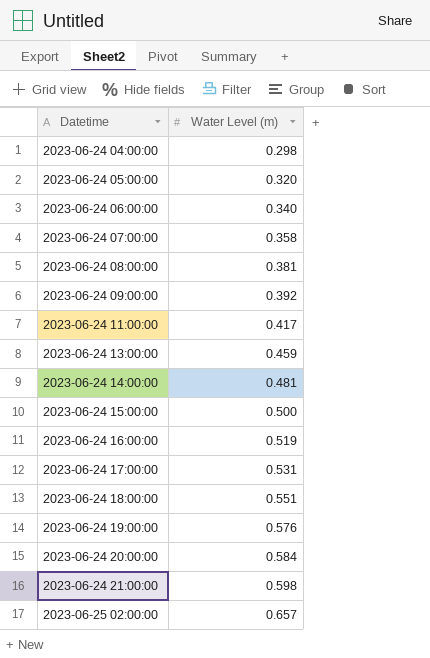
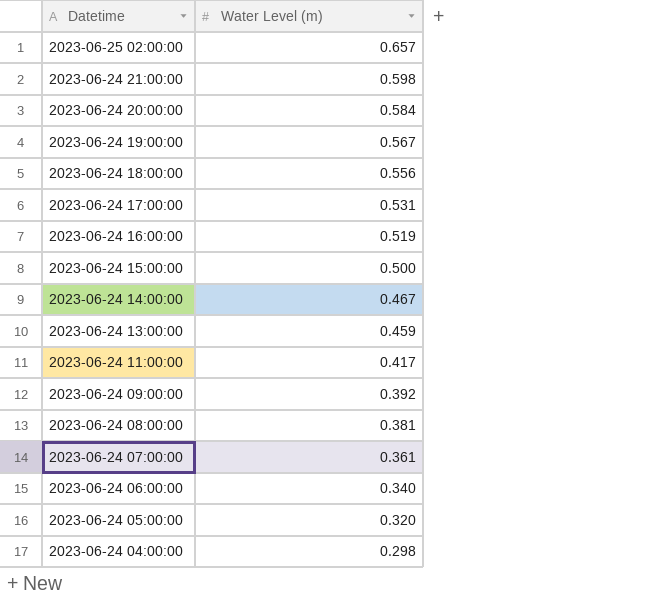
row order: Datetime ascending -> Datetime descending
2023-06-24 19:00:00 | Water Level (m): 0.576 -> 0.567
2023-06-24 18:00:00 | Water Level (m): 0.551 -> 0.556
2023-06-24 14:00:00 | Water Level (m): 0.481 -> 0.467
2023-06-24 07:00:00 | Water Level (m): 0.358 -> 0.361

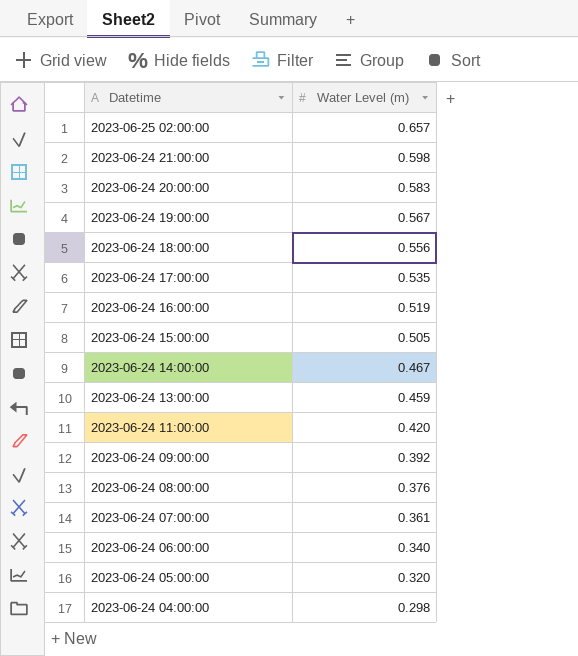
2023-06-24 20:00:00 | Water Level (m): 0.584 -> 0.583
2023-06-24 17:00:00 | Water Level (m): 0.531 -> 0.535
2023-06-24 15:00:00 | Water Level (m): 0.500 -> 0.505
2023-06-24 11:00:00 | Water Level (m): 0.417 -> 0.420
2023-06-24 08:00:00 | Water Level (m): 0.381 -> 0.376

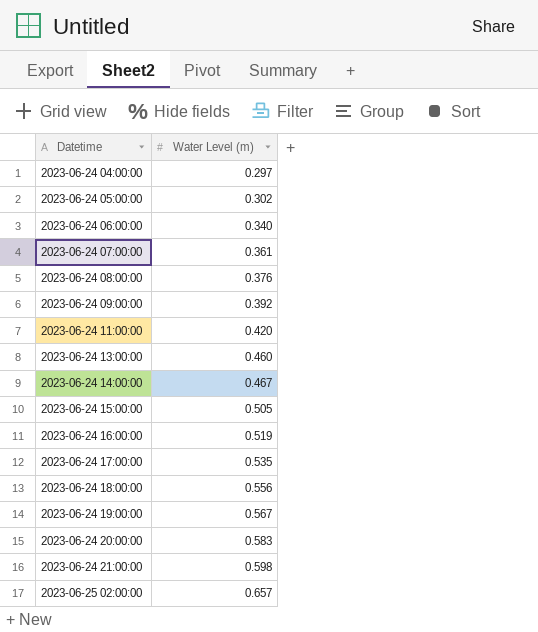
row order: Datetime descending -> Datetime ascending
2023-06-24 04:00:00 | Water Level (m): 0.298 -> 0.297
2023-06-24 05:00:00 | Water Level (m): 0.320 -> 0.302
2023-06-24 13:00:00 | Water Level (m): 0.459 -> 0.460

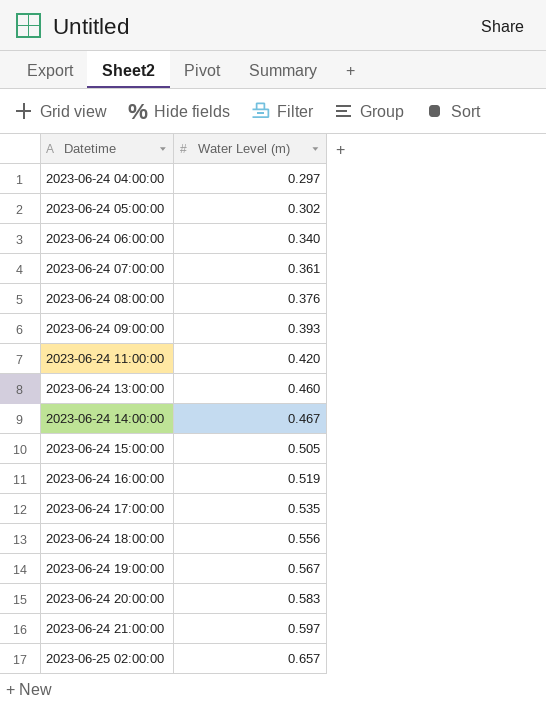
2023-06-24 09:00:00 | Water Level (m): 0.392 -> 0.393
2023-06-24 21:00:00 | Water Level (m): 0.598 -> 0.597

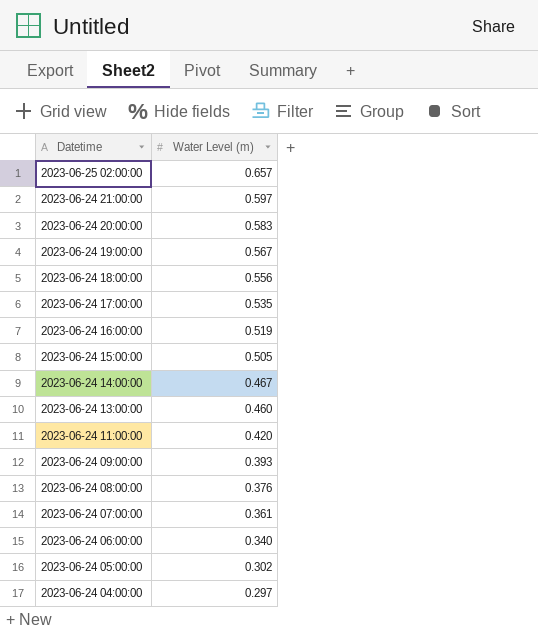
row order: Datetime ascending -> Datetime descending

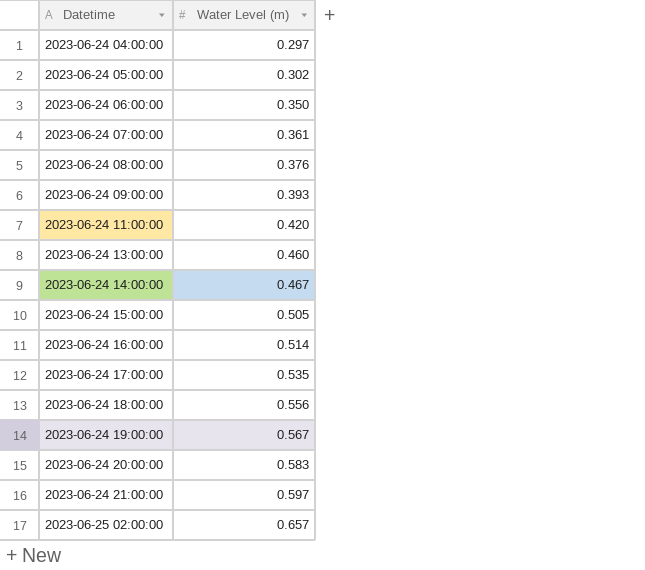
row order: Datetime descending -> Datetime ascending
2023-06-24 06:00:00 | Water Level (m): 0.340 -> 0.350
2023-06-24 16:00:00 | Water Level (m): 0.519 -> 0.514

